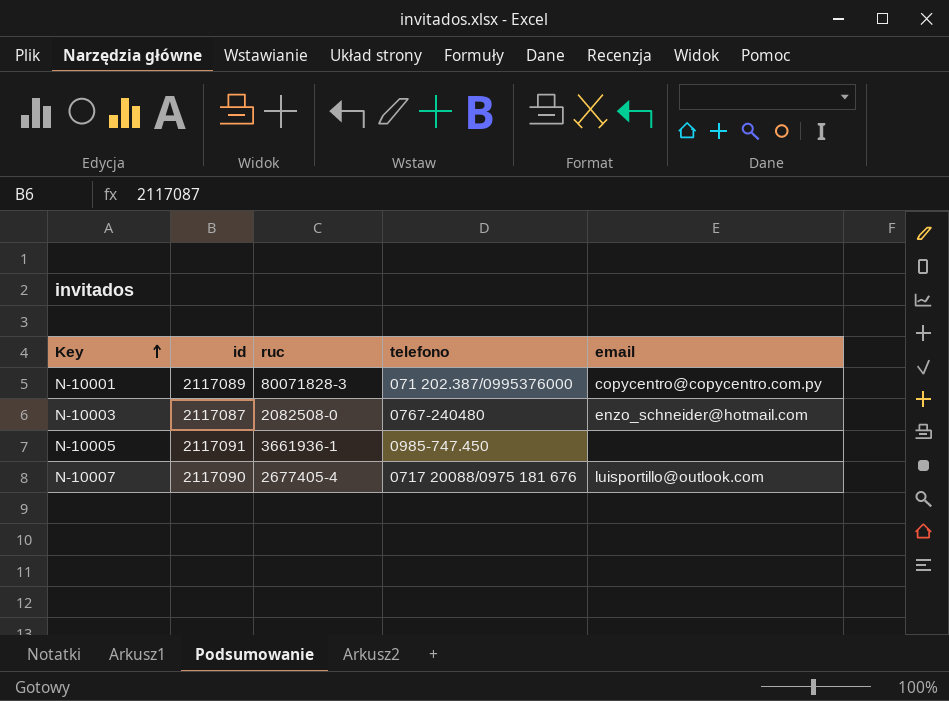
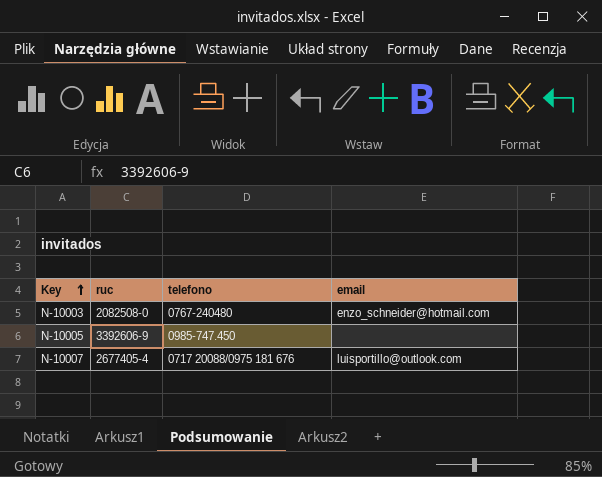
column id | position: 2 -> none
row N-10001: 2117089 | 80071828-3 | 071 202.387/0995376000 | copycentro@copycentro.com.py -> none
N-10005 | ruc: 3661936-1 -> 3392606-9

